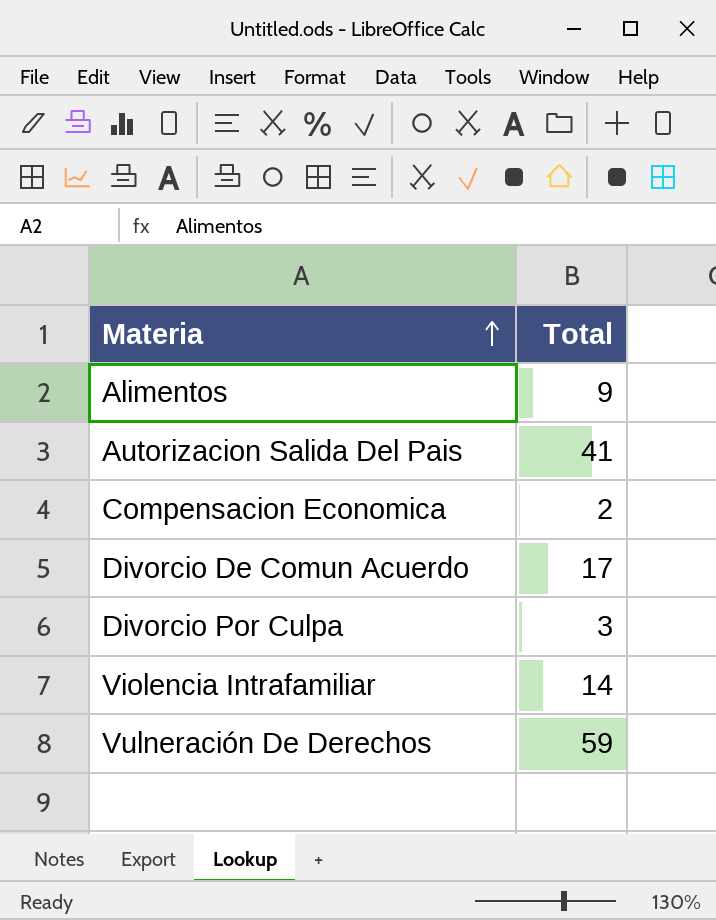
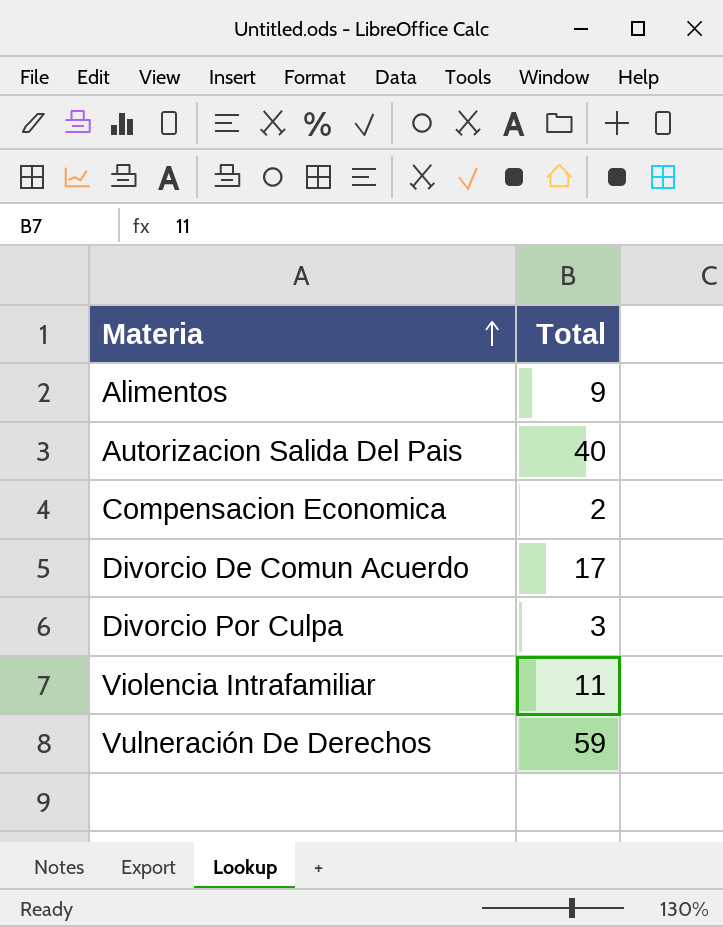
Autorizacion Salida Del Pais | Total: 41 -> 40
Violencia Intrafamiliar | Total: 14 -> 11

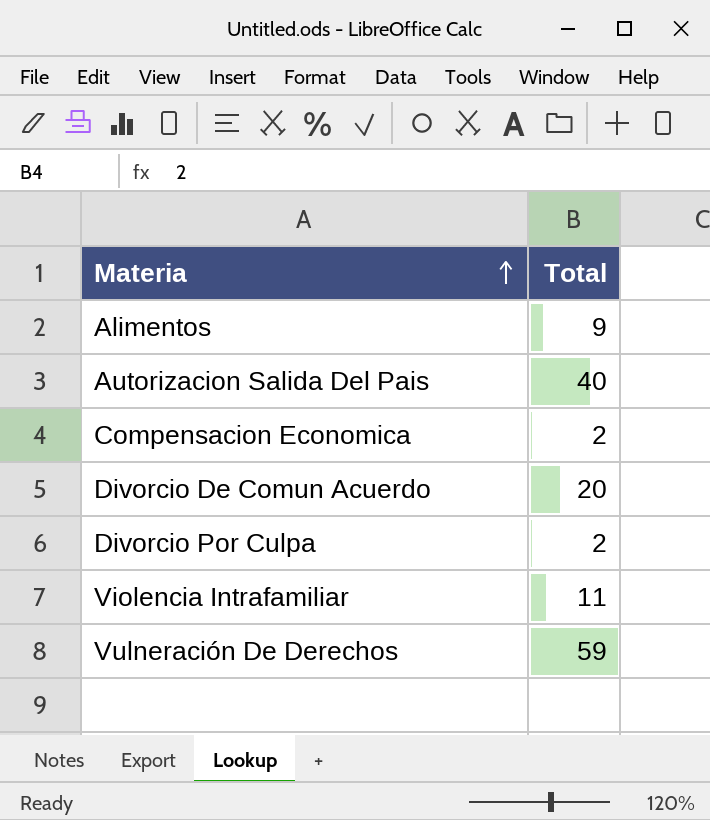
Divorcio De Comun Acuerdo | Total: 17 -> 20
Divorcio Por Culpa | Total: 3 -> 2

